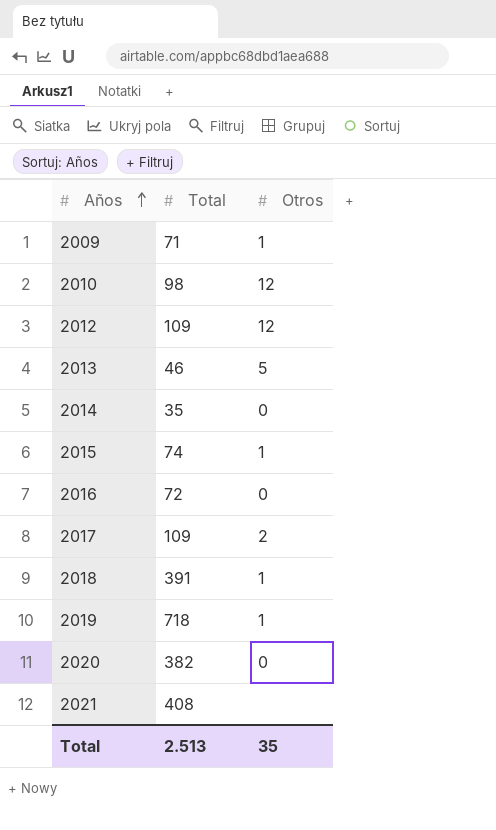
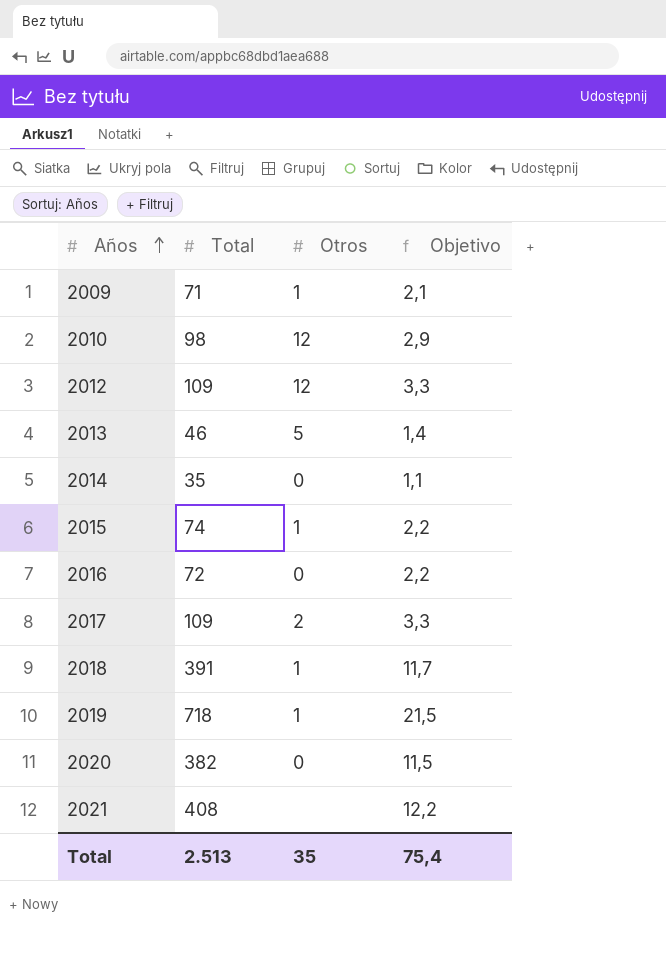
column Objetivo | formula: none -> [Total] * 0,03

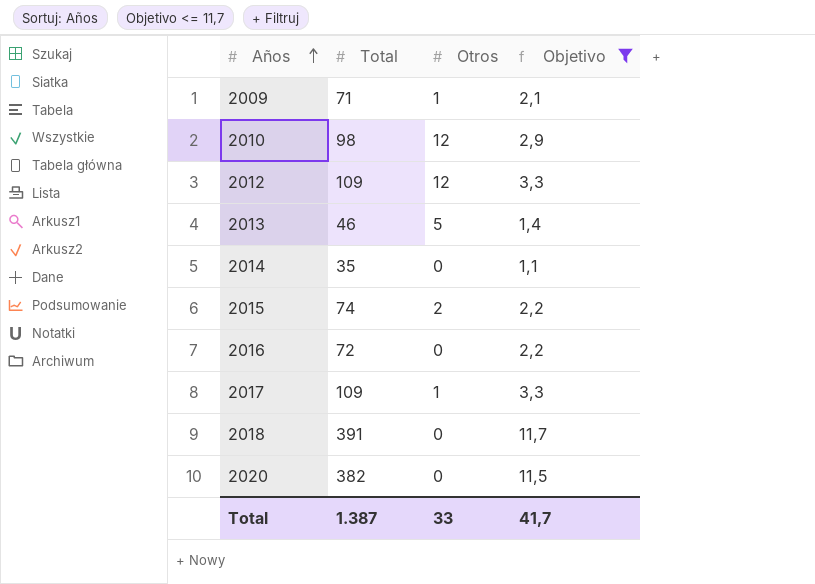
filter: none -> Objetivo <= 11,7
2015 | Otros: 1 -> 2
2017 | Otros: 2 -> 1
2018 | Otros: 1 -> 0
Total | Total: 2.513 -> 1.387
Total | Otros: 35 -> 33
Total | Objetivo: 75,4 -> 41,7

